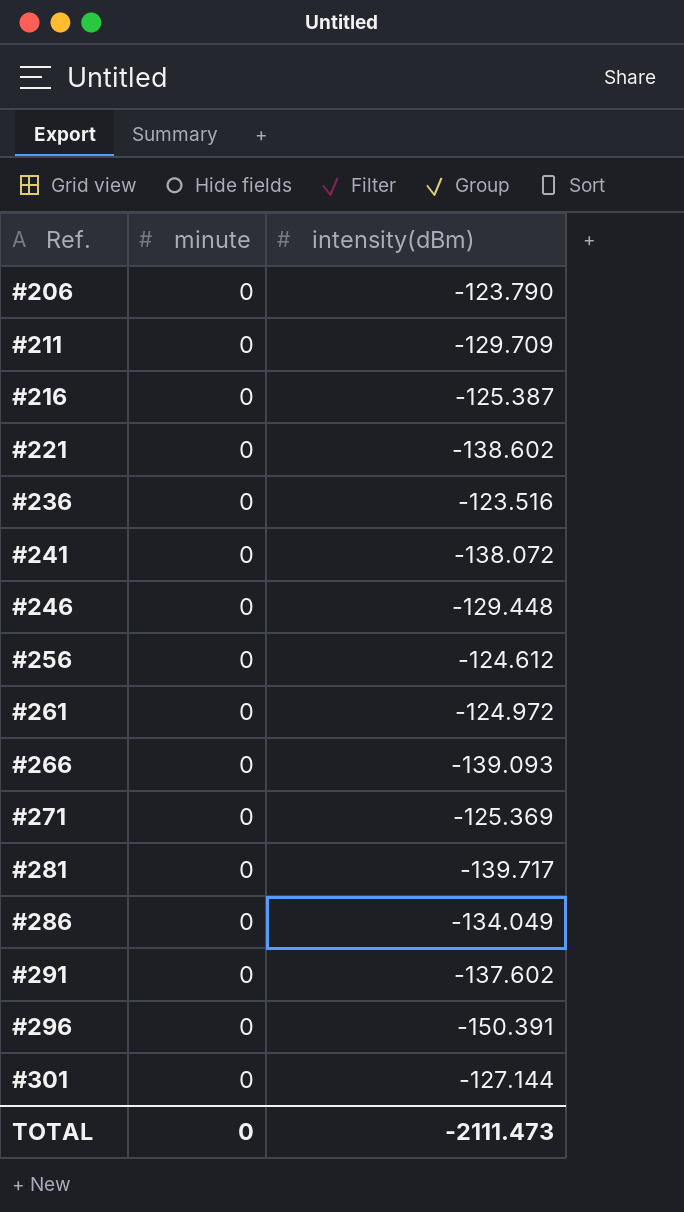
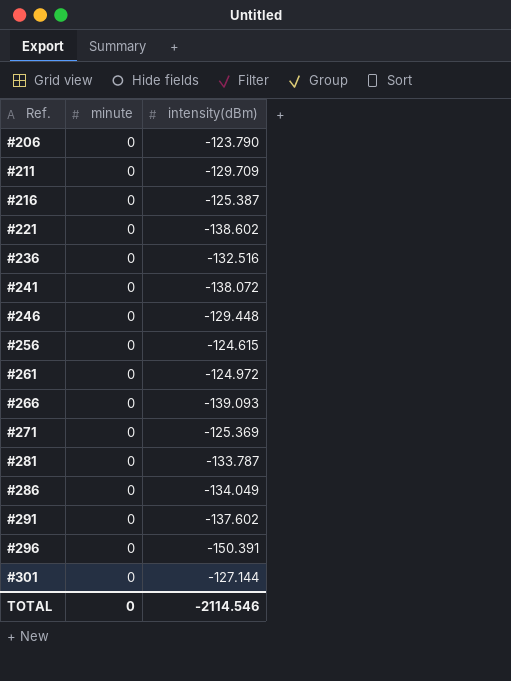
#236 | intensity(dBm): -123.516 -> -132.516
#256 | intensity(dBm): -124.612 -> -124.615
#281 | intensity(dBm): -139.717 -> -133.787
TOTAL | intensity(dBm): -2111.473 -> -2114.546

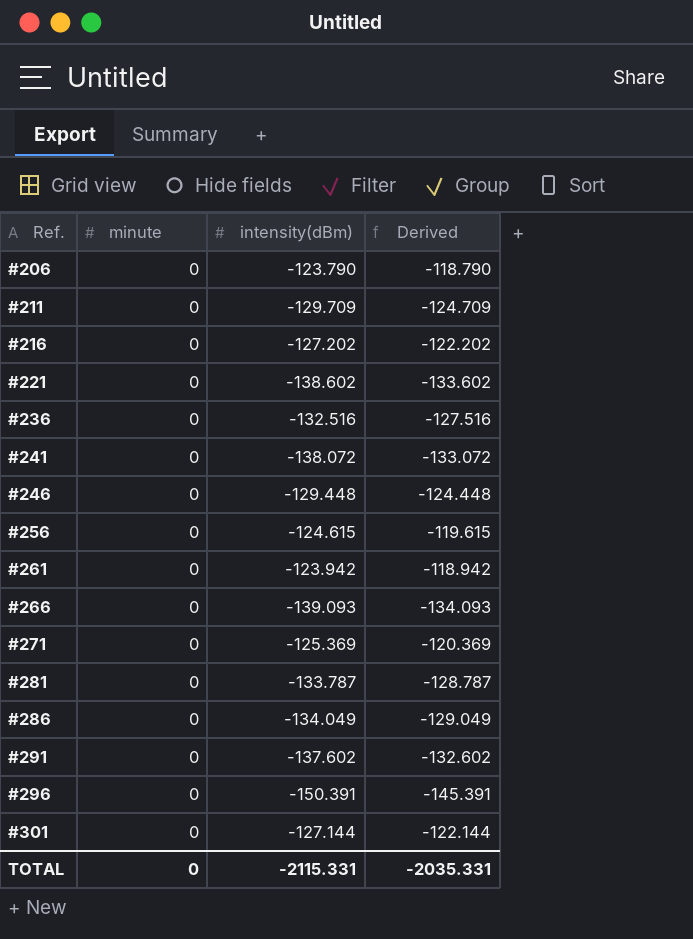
column Derived | formula: none -> [intensity(dBm)] + 5
#216 | intensity(dBm): -125.387 -> -127.202
#261 | intensity(dBm): -124.972 -> -123.942
TOTAL | intensity(dBm): -2114.546 -> -2115.331

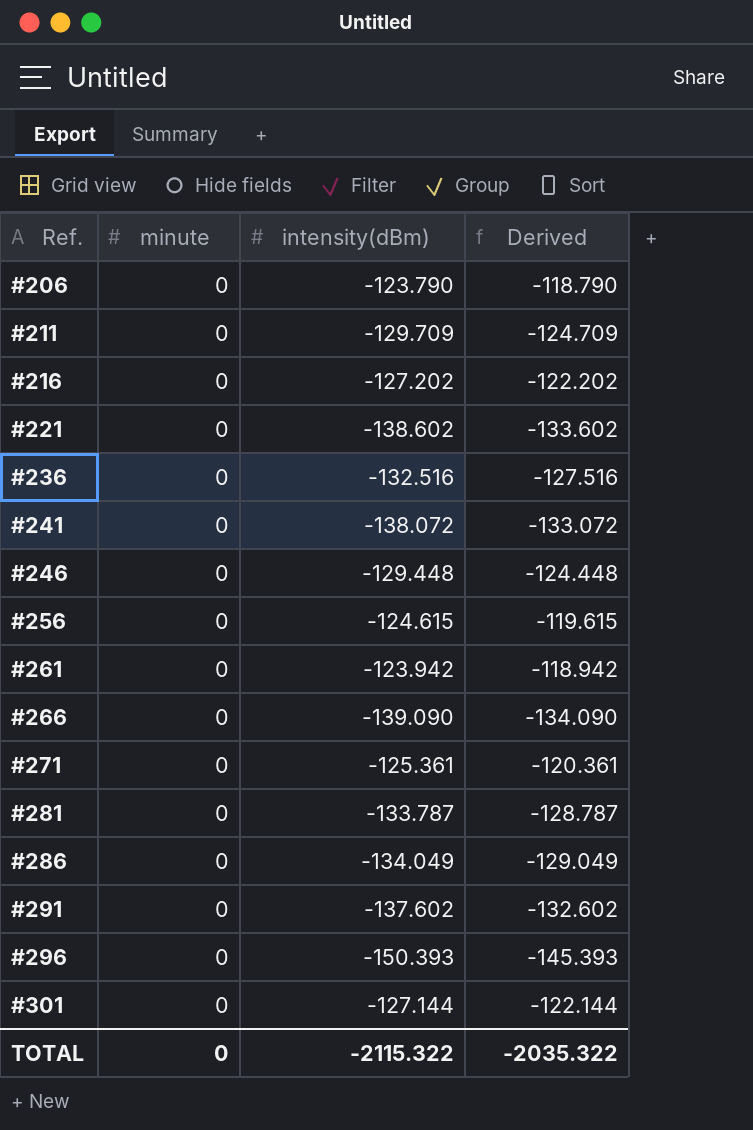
#266 | intensity(dBm): -139.093 -> -139.090
#266 | Derived: -134.093 -> -134.090
#271 | intensity(dBm): -125.369 -> -125.361
#271 | Derived: -120.369 -> -120.361
#296 | intensity(dBm): -150.391 -> -150.393
#296 | Derived: -145.391 -> -145.393
TOTAL | intensity(dBm): -2115.331 -> -2115.322
TOTAL | Derived: -2035.331 -> -2035.322

